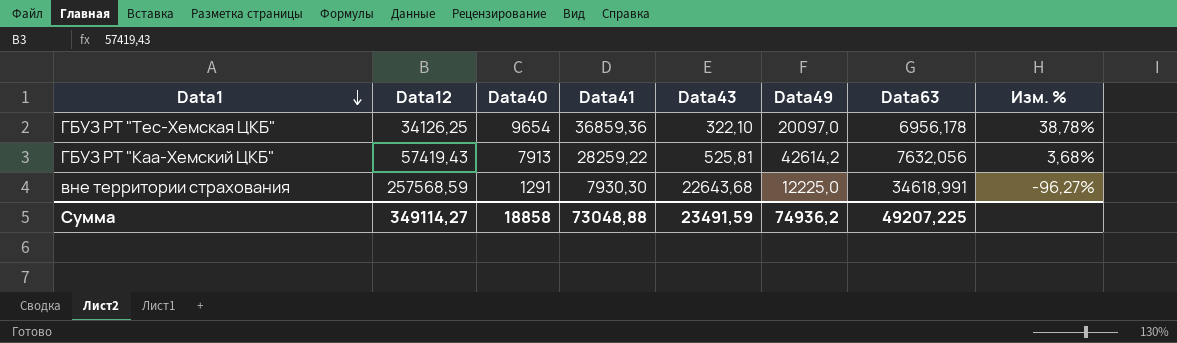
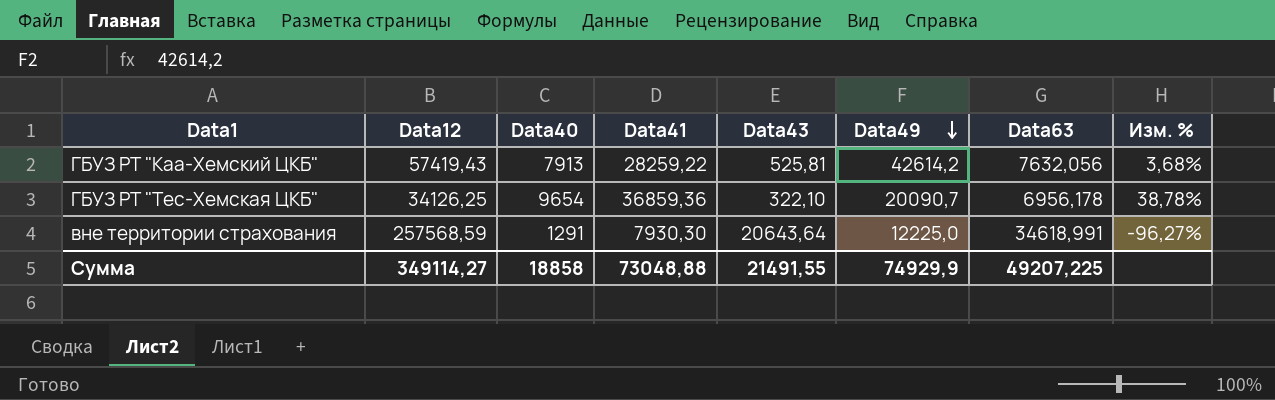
row order: Data1 descending -> Data49 descending
ГБУЗ РТ "Тес-Хемская ЦКБ" | Data49: 20097,0 -> 20090,7
вне территории страхования | Data43: 22643,68 -> 20643,64
Сумма | Data43: 23491,59 -> 21491,55
Сумма | Data49: 74936,2 -> 74929,9

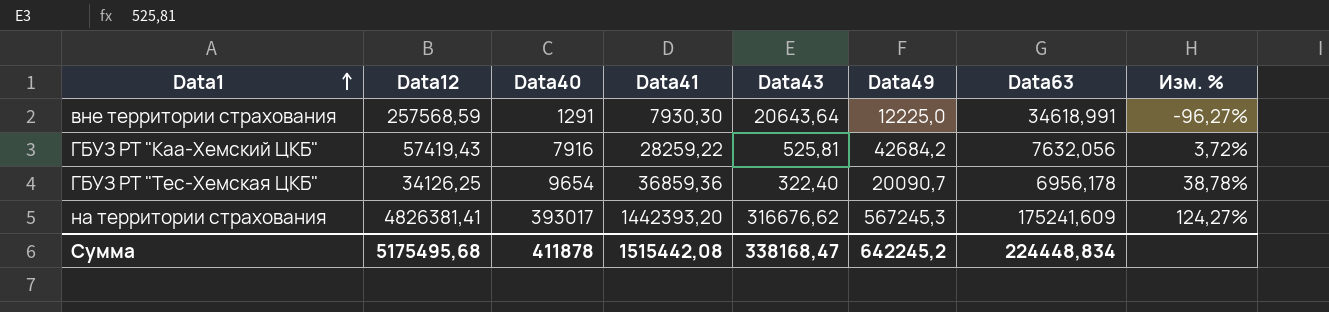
row order: Data49 descending -> Data1 ascending
ГБУЗ РТ "Каа-Хемский ЦКБ" | Data40: 7913 -> 7916
ГБУЗ РТ "Каа-Хемский ЦКБ" | Data49: 42614,2 -> 42684,2
ГБУЗ РТ "Каа-Хемский ЦКБ" | Изм. %: 3,68% -> 3,72%
ГБУЗ РТ "Тес-Хемская ЦКБ" | Data43: 322,10 -> 322,40
row на территории страхования: none -> 4826381,41 | 393017 | 1442393,20 | 316676,62 | 567245,3 | 175241,609 | 124,27%
Сумма | Data12: 349114,27 -> 5175495,68
Сумма | Data40: 18858 -> 411878
Сумма | Data41: 73048,88 -> 1515442,08
Сумма | Data43: 21491,55 -> 338168,47
Сумма | Data49: 74929,9 -> 642245,2
Сумма | Data63: 49207,225 -> 224448,834

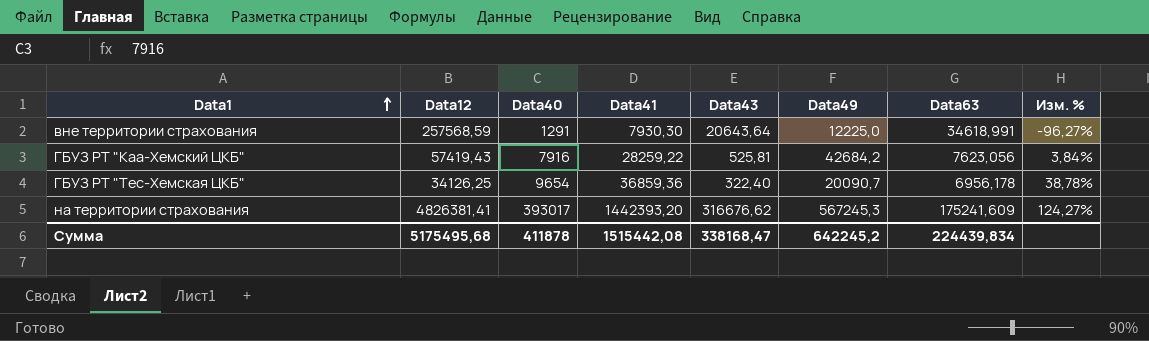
ГБУЗ РТ "Каа-Хемский ЦКБ" | Data63: 7632,056 -> 7623,056
ГБУЗ РТ "Каа-Хемский ЦКБ" | Изм. %: 3,72% -> 3,84%
Сумма | Data63: 224448,834 -> 224439,834

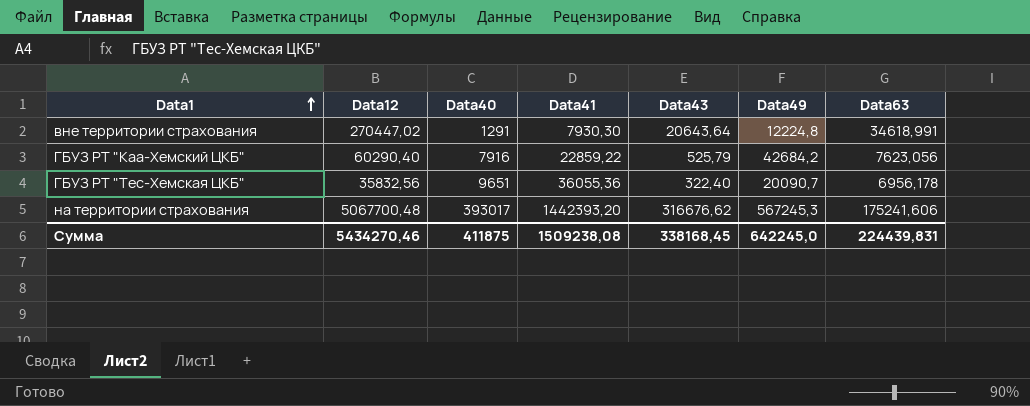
column Изм. % | formula: ([Data40] - [Data63]) / [Data63] -> none
вне территории страхования | Data12: 257568,59 -> 270447,02
вне территории страхования | Data49: 12225,0 -> 12224,8
ГБУЗ РТ "Каа-Хемский ЦКБ" | Data12: 57419,43 -> 60290,40
ГБУЗ РТ "Каа-Хемский ЦКБ" | Data41: 28259,22 -> 22859,22
ГБУЗ РТ "Каа-Хемский ЦКБ" | Data43: 525,81 -> 525,79
ГБУЗ РТ "Тес-Хемская ЦКБ" | Data12: 34126,25 -> 35832,56
ГБУЗ РТ "Тес-Хемская ЦКБ" | Data40: 9654 -> 9651
ГБУЗ РТ "Тес-Хемская ЦКБ" | Data41: 36859,36 -> 36055,36
на территории страхования | Data12: 4826381,41 -> 5067700,48
на территории страхования | Data63: 175241,609 -> 175241,606
Сумма | Data12: 5175495,68 -> 5434270,46
Сумма | Data40: 411878 -> 411875
Сумма | Data41: 1515442,08 -> 1509238,08
Сумма | Data43: 338168,47 -> 338168,45
Сумма | Data49: 642245,2 -> 642245,0
Сумма | Data63: 224439,834 -> 224439,831

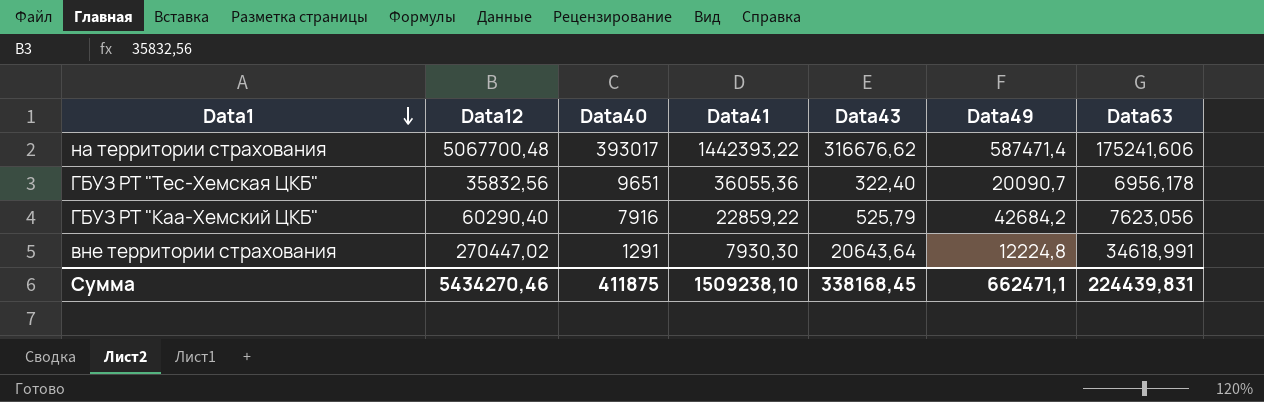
row order: Data1 ascending -> Data1 descending
на территории страхования | Data41: 1442393,20 -> 1442393,22
на территории страхования | Data49: 567245,3 -> 587471,4
Сумма | Data41: 1509238,08 -> 1509238,10
Сумма | Data49: 642245,0 -> 662471,1

